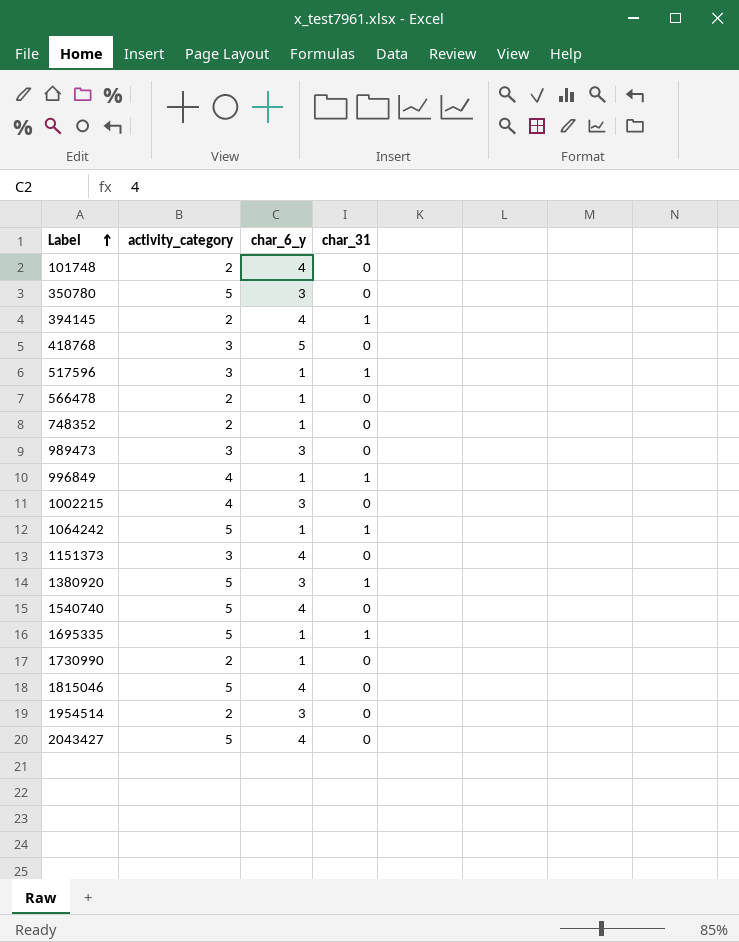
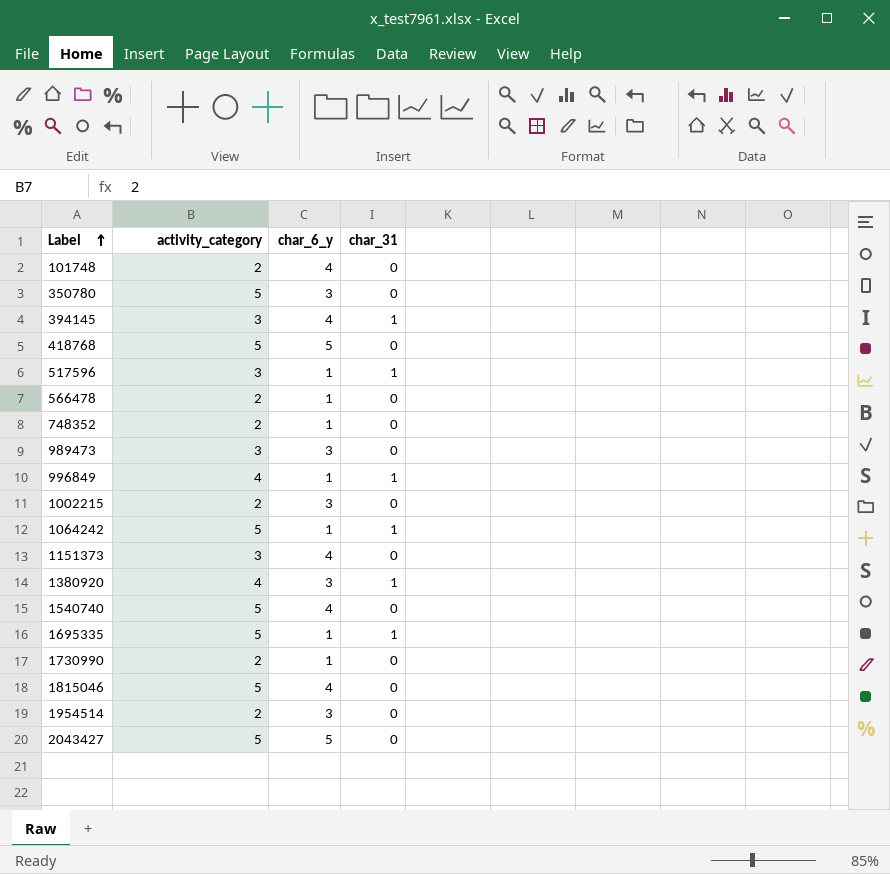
394145 | activity_category: 2 -> 3
418768 | activity_category: 3 -> 5
1002215 | activity_category: 4 -> 2
1380920 | activity_category: 5 -> 4
2043427 | char_6_y: 4 -> 5

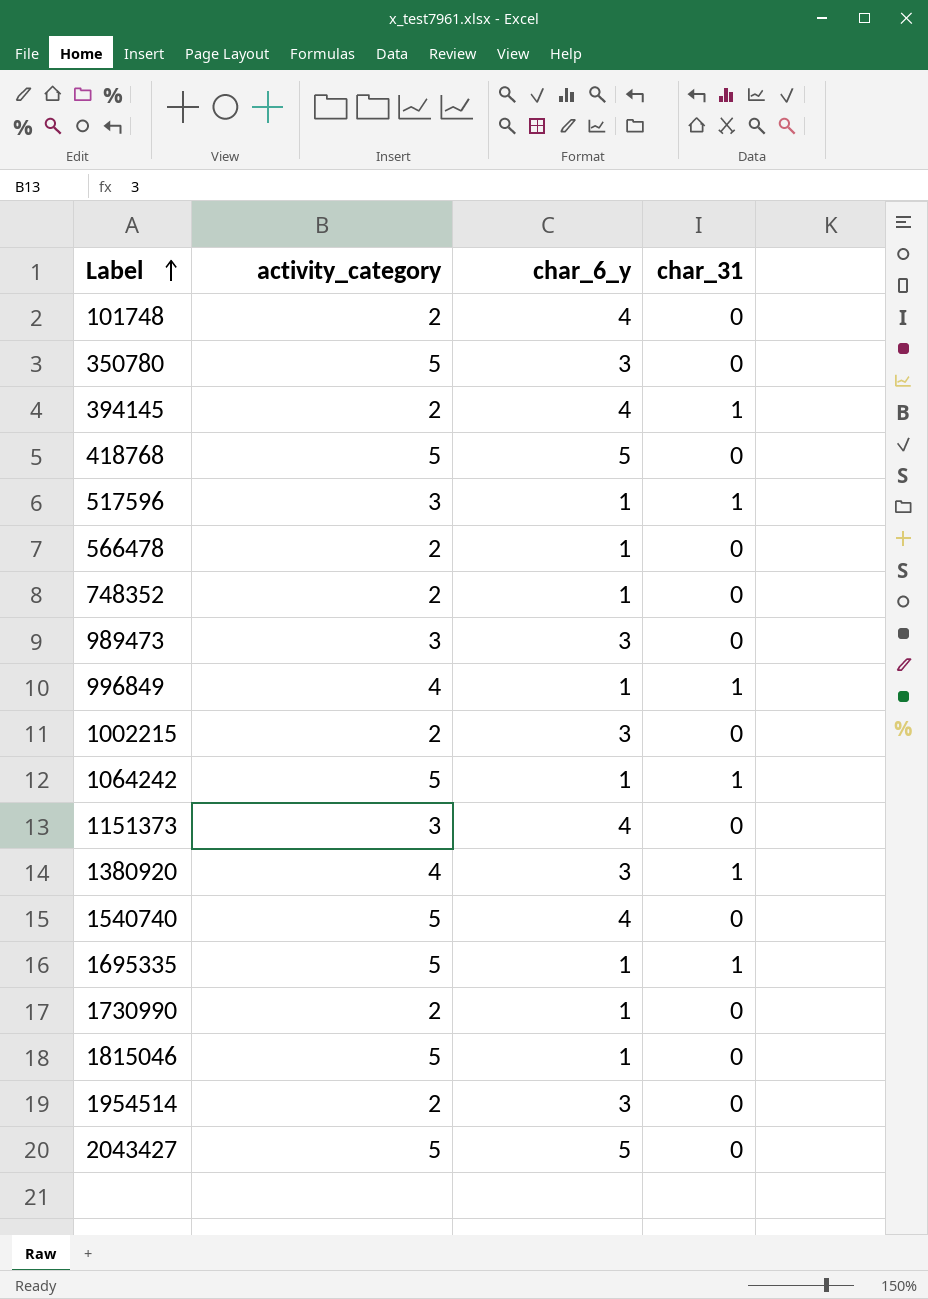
394145 | activity_category: 3 -> 2
1815046 | char_6_y: 4 -> 1

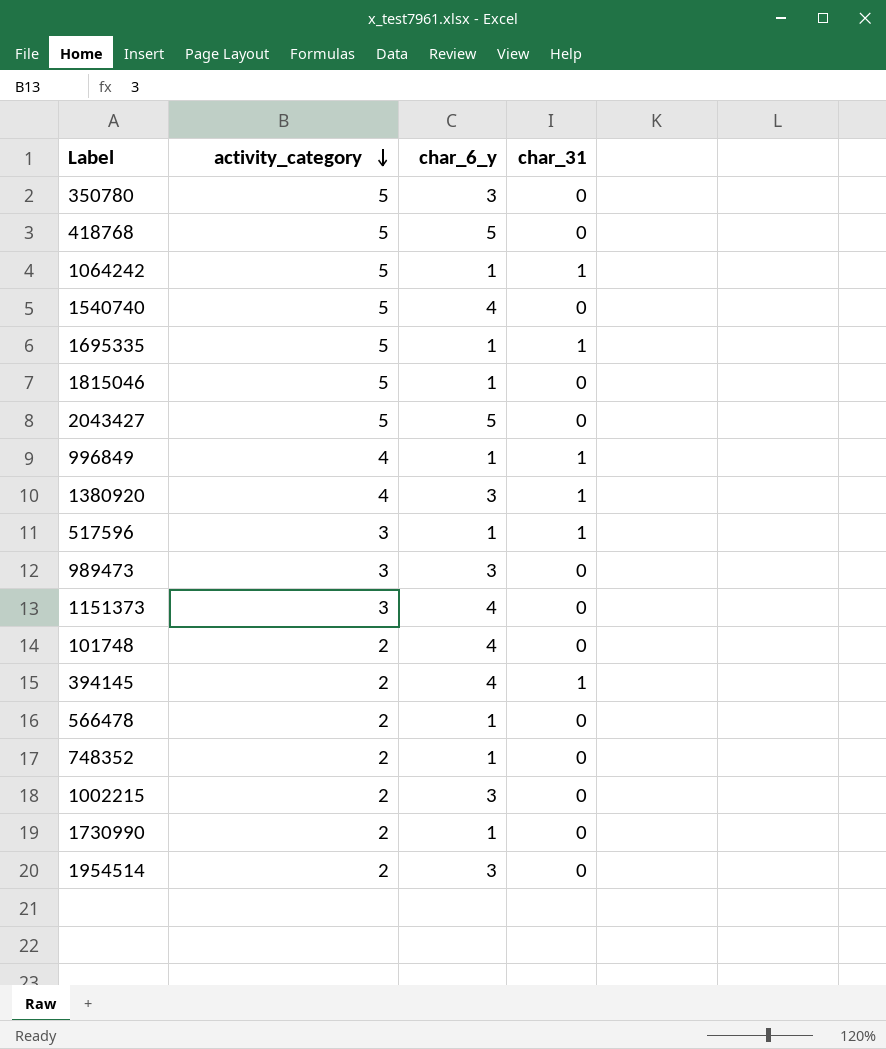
row order: Label ascending -> activity_category descending

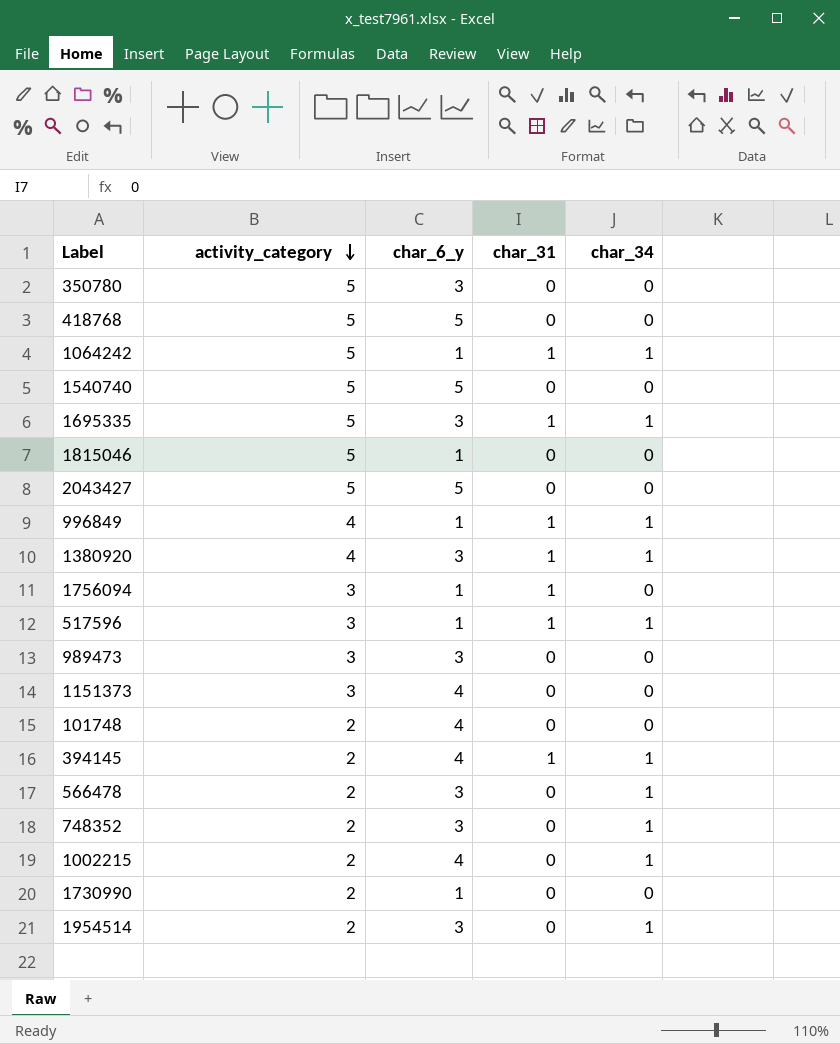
column char_34 | position: none -> 5
1540740 | char_6_y: 4 -> 5
1695335 | char_6_y: 1 -> 3
row 1756094: none -> 3 | 1 | 1 | 0
566478 | char_6_y: 1 -> 3
748352 | char_6_y: 1 -> 3
1002215 | char_6_y: 3 -> 4

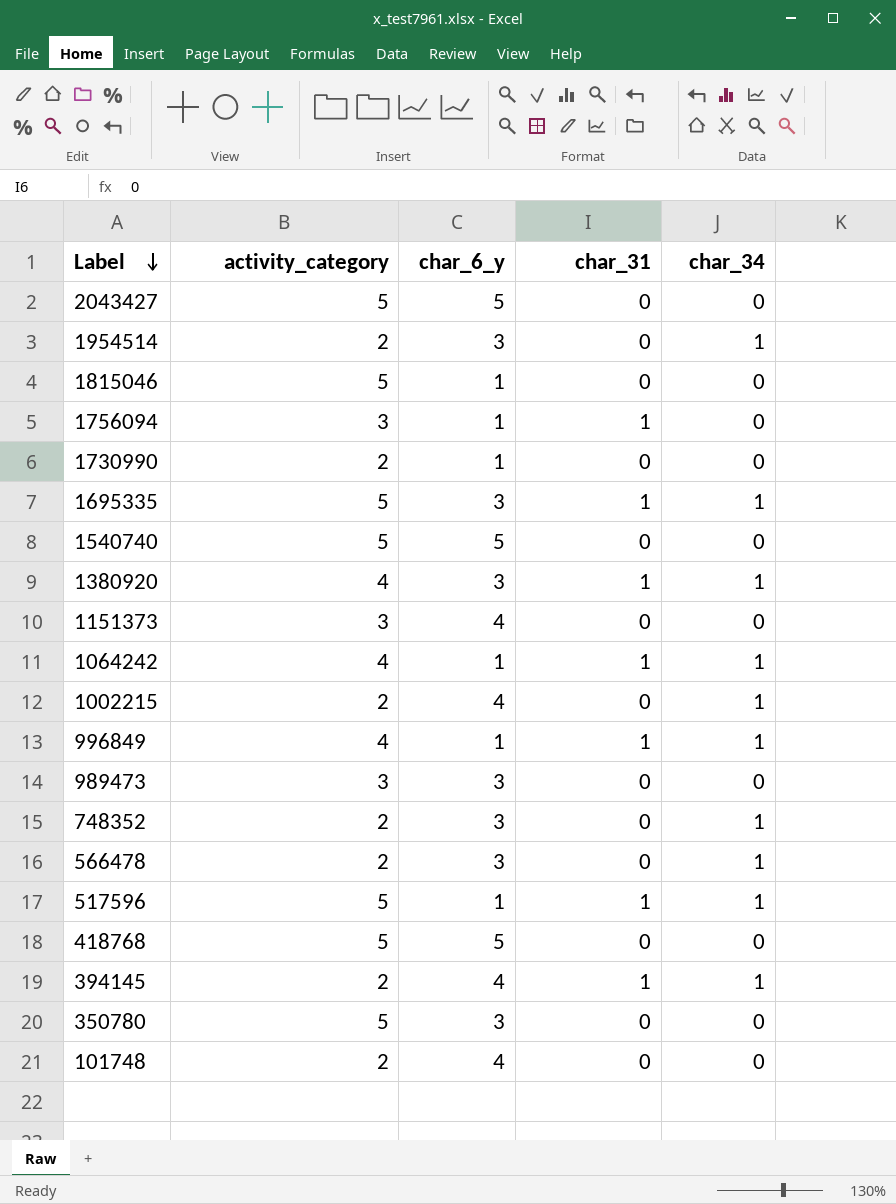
row order: activity_category descending -> Label descending
1064242 | activity_category: 5 -> 4
517596 | activity_category: 3 -> 5

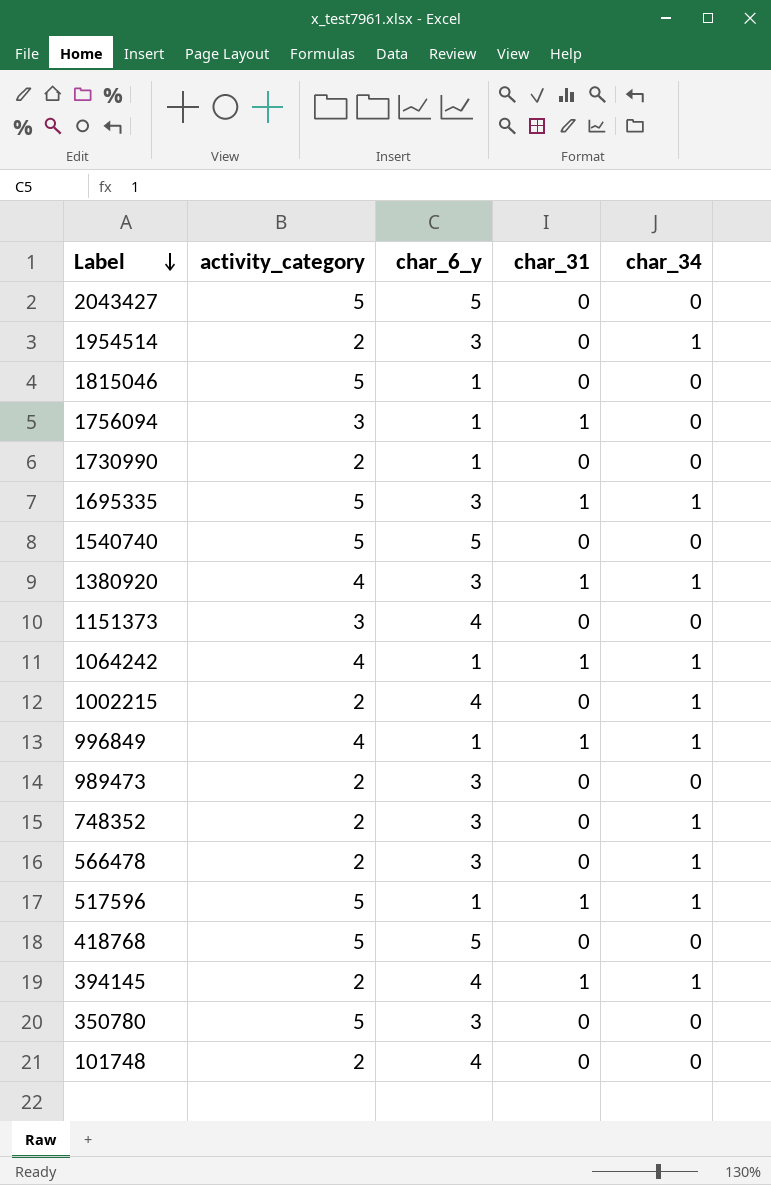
989473 | activity_category: 3 -> 2

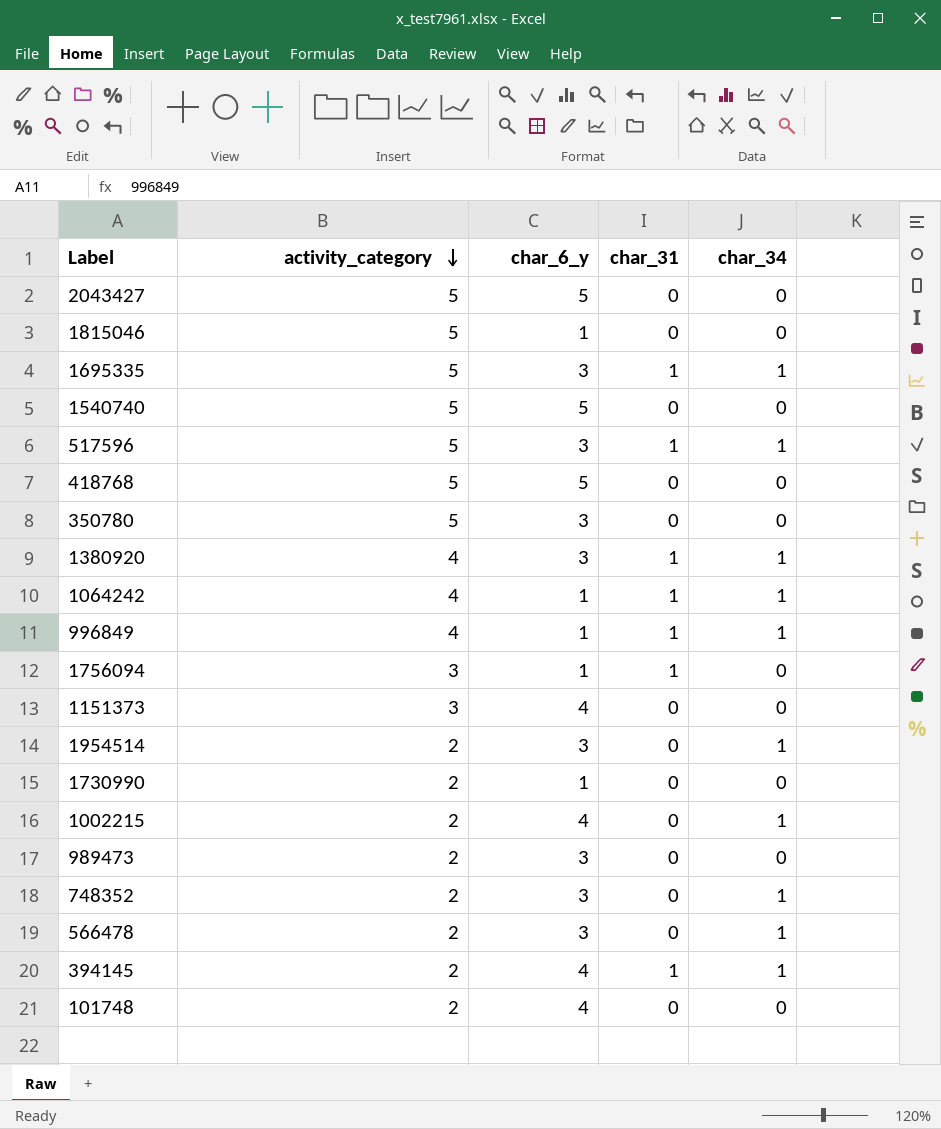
row order: Label descending -> activity_category descending
517596 | char_6_y: 1 -> 3

